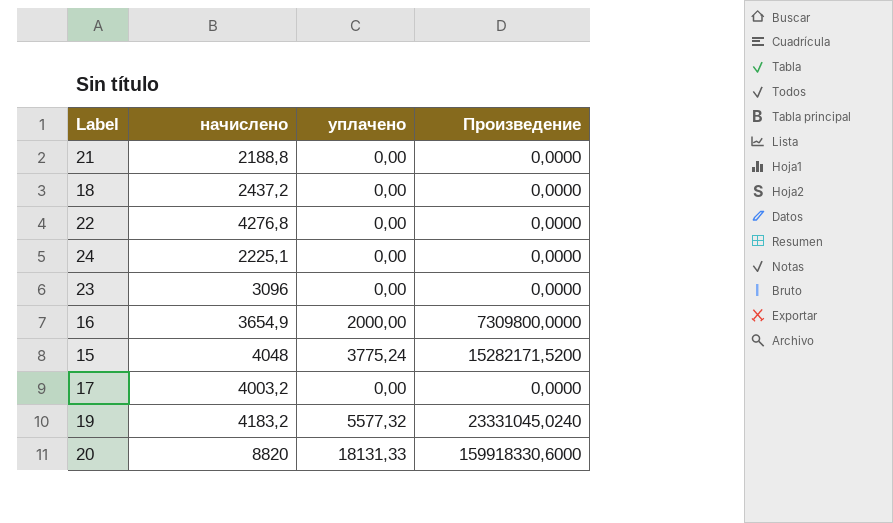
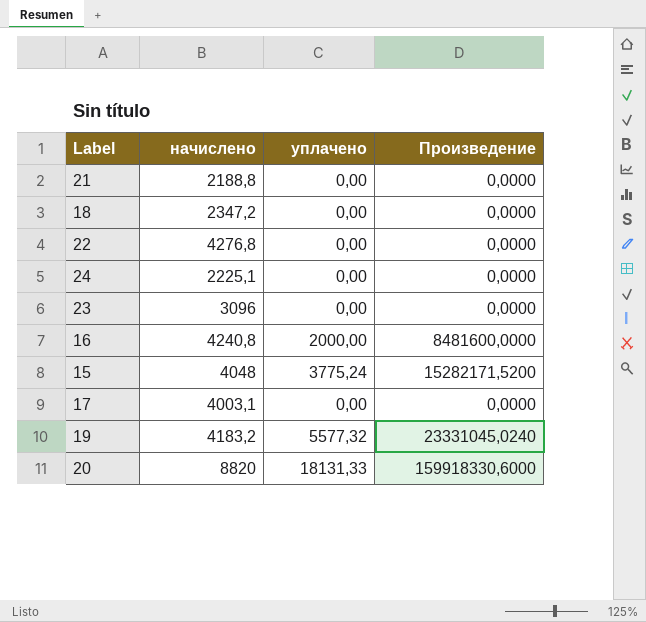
18 | начислено: 2437,2 -> 2347,2
16 | начислено: 3654,9 -> 4240,8
16 | Произведение: 7309800,0000 -> 8481600,0000
17 | начислено: 4003,2 -> 4003,1

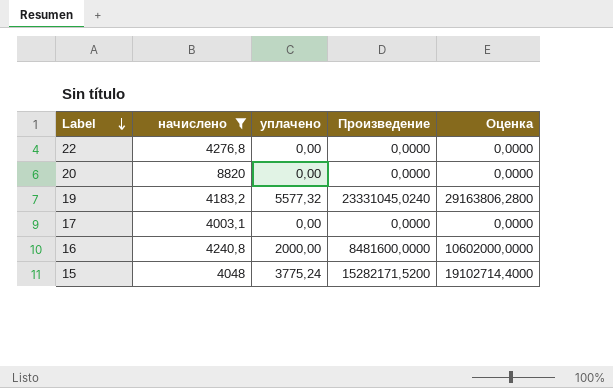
filter: none -> начислено >= 4003,1
row order: none -> Label descending
column Оценка | formula: none -> [Произведение] * 1,25
20 | уплачено: 18131,33 -> 0,00
20 | Произведение: 159918330,6000 -> 0,0000

